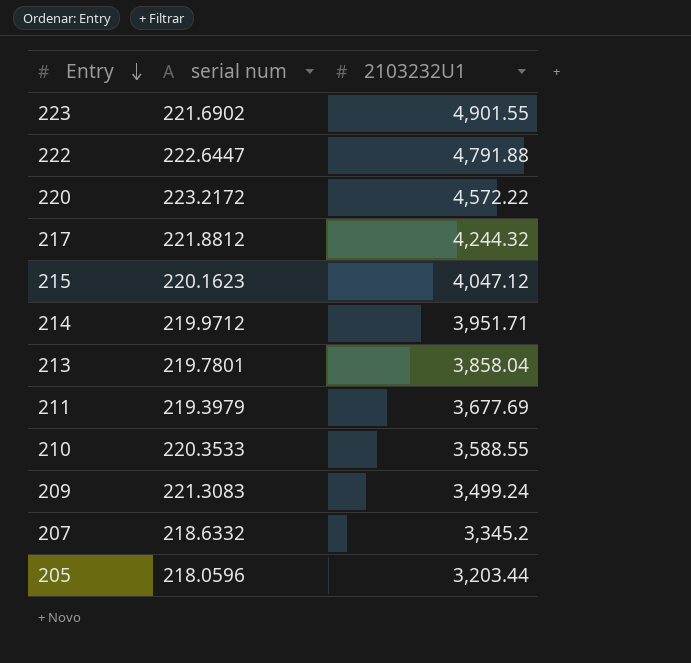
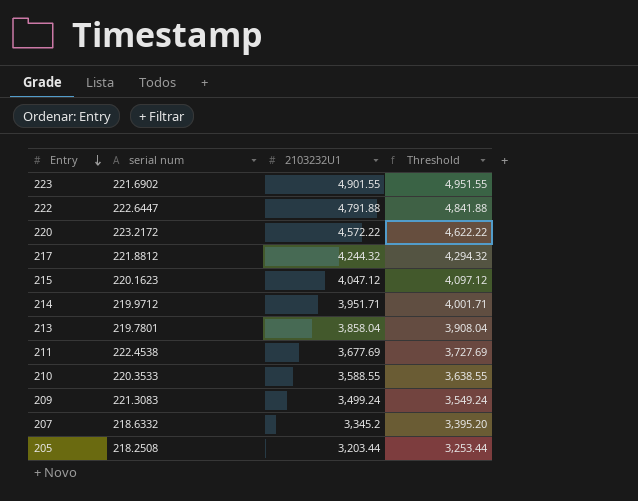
column Threshold | formula: none -> [2103232U1] + 50
211 | serial num: 219.3979 -> 222.4538
205 | serial num: 218.0596 -> 218.2508

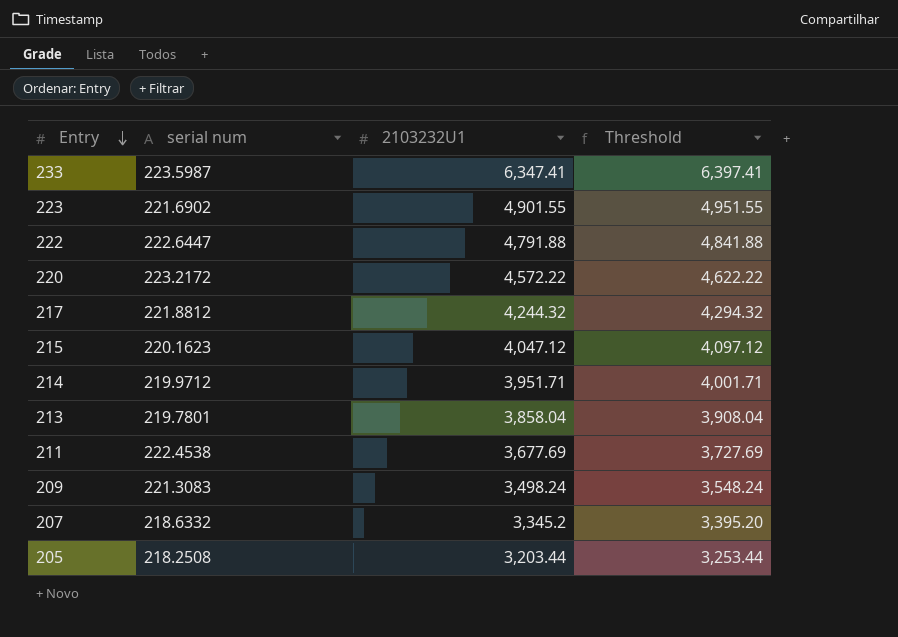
row 210: 220.3533 | 3,588.55 | 3,638.55 -> none
row 233: none -> 223.5987 | 6,347.41 | 6,397.41
209 | 2103232U1: 3,499.24 -> 3,498.24
209 | Threshold: 3,549.24 -> 3,548.24

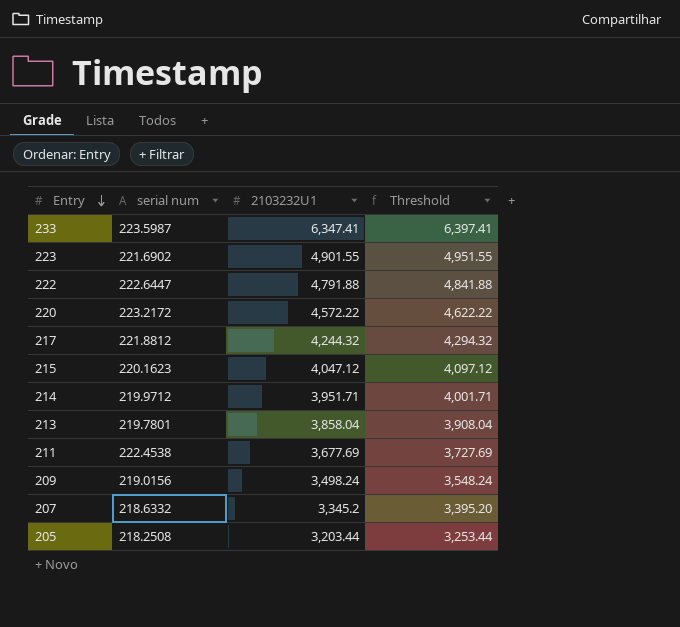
209 | serial num: 221.3083 -> 219.0156

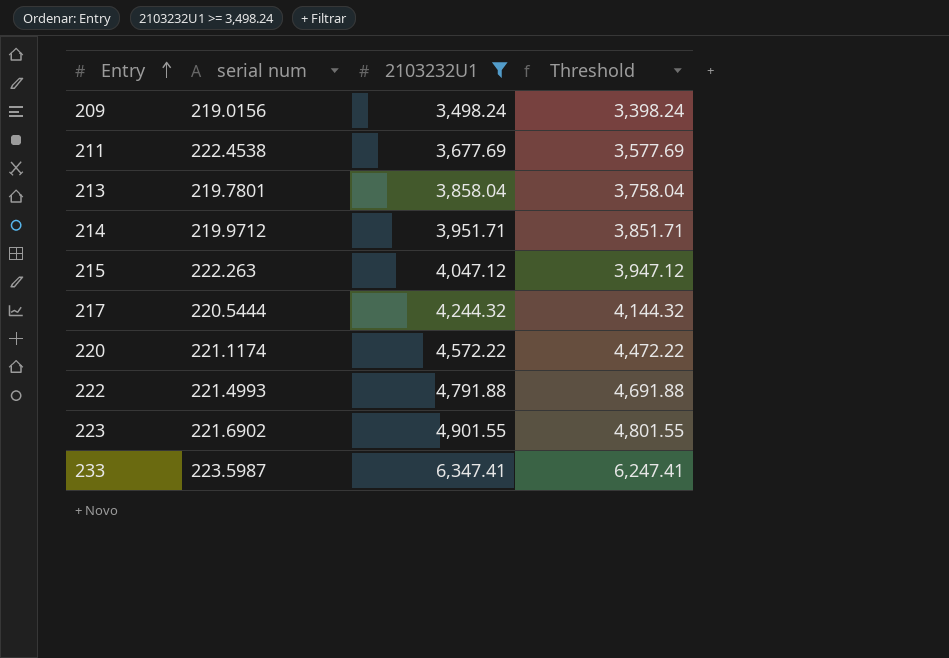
filter: none -> 2103232U1 >= 3,498.24
row order: Entry descending -> Entry ascending
column Threshold | formula: [2103232U1] + 50 -> [2103232U1] - 100
215 | serial num: 220.1623 -> 222.263
217 | serial num: 221.8812 -> 220.5444
220 | serial num: 223.2172 -> 221.1174
222 | serial num: 222.6447 -> 221.4993

